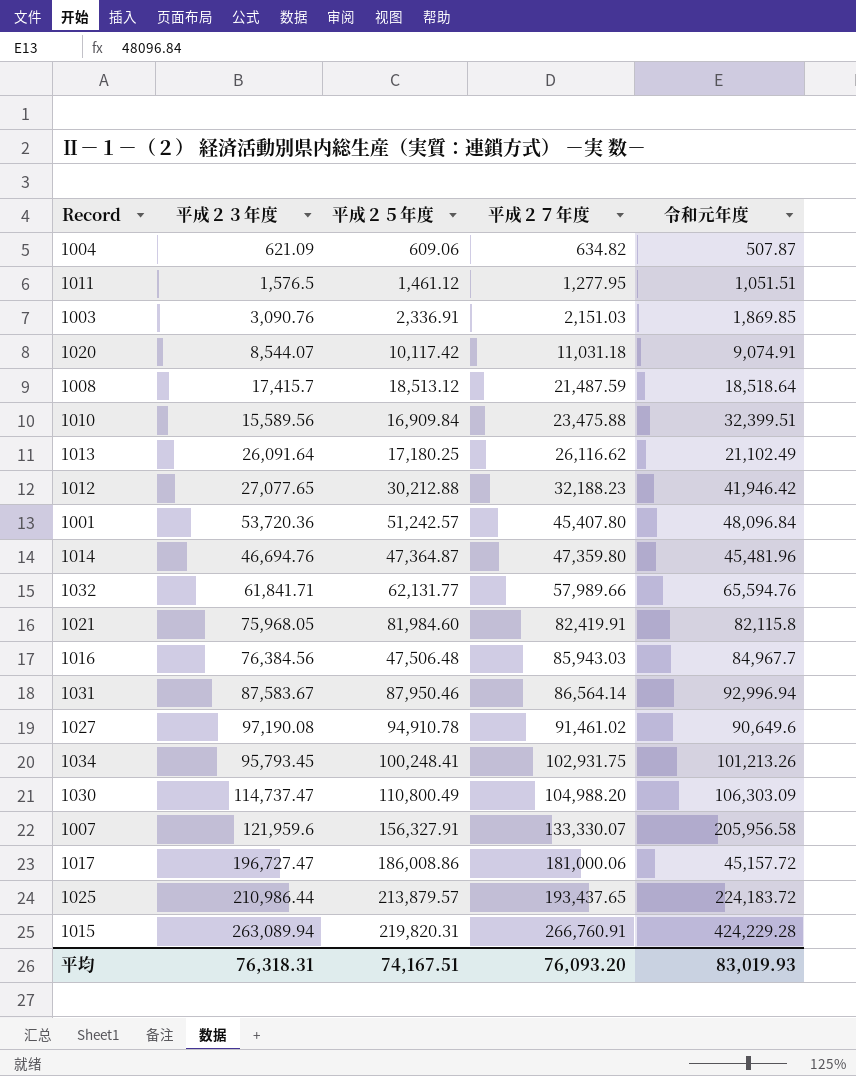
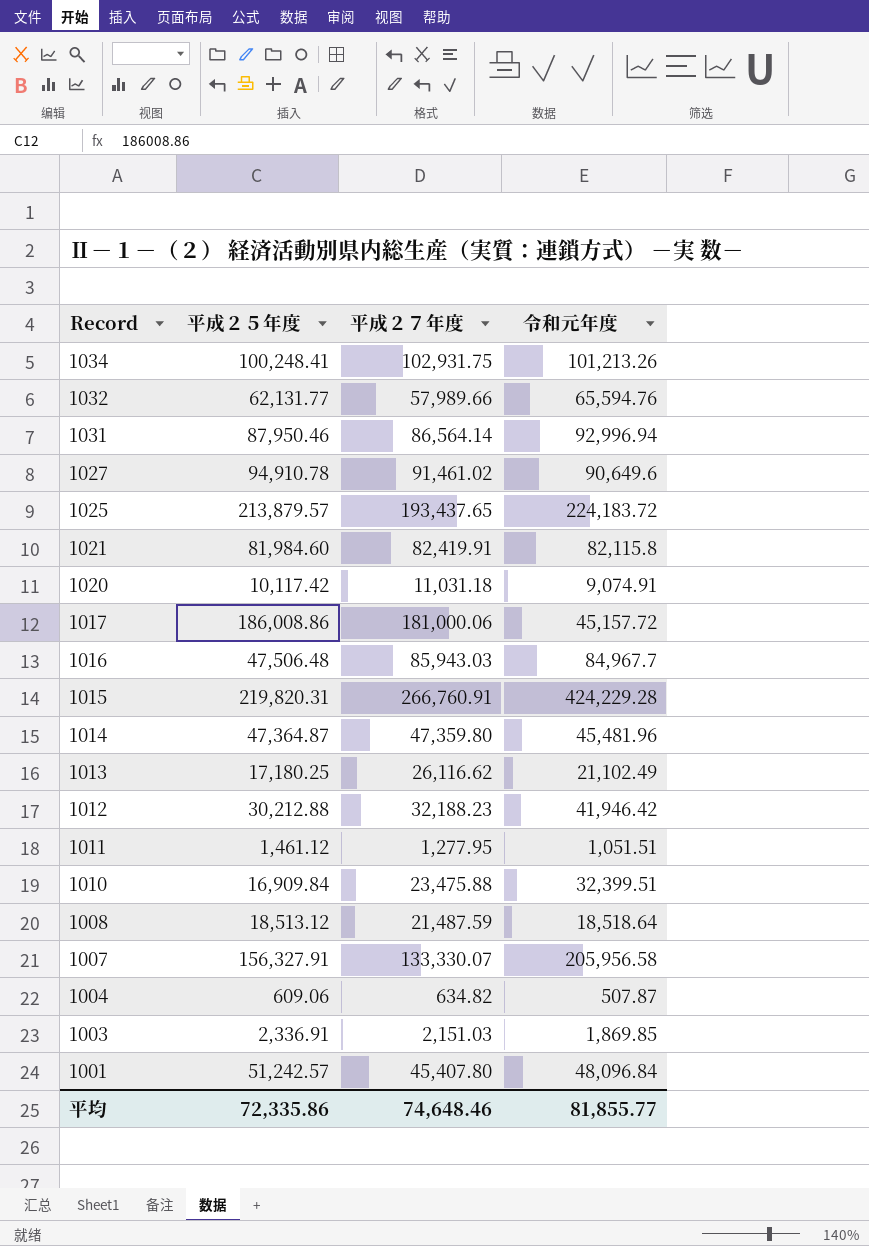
row order: 平成２７年度 ascending -> Record descending
column 平成２３年度 | position: 2 -> none
row 1030: 114,737.47 | 110,800.49 | 104,988.20 | 106,303.09 -> none
平均 | 平成２５年度: 74,167.51 -> 72,335.86
平均 | 平成２７年度: 76,093.20 -> 74,648.46
平均 | 令和元年度: 83,019.93 -> 81,855.77

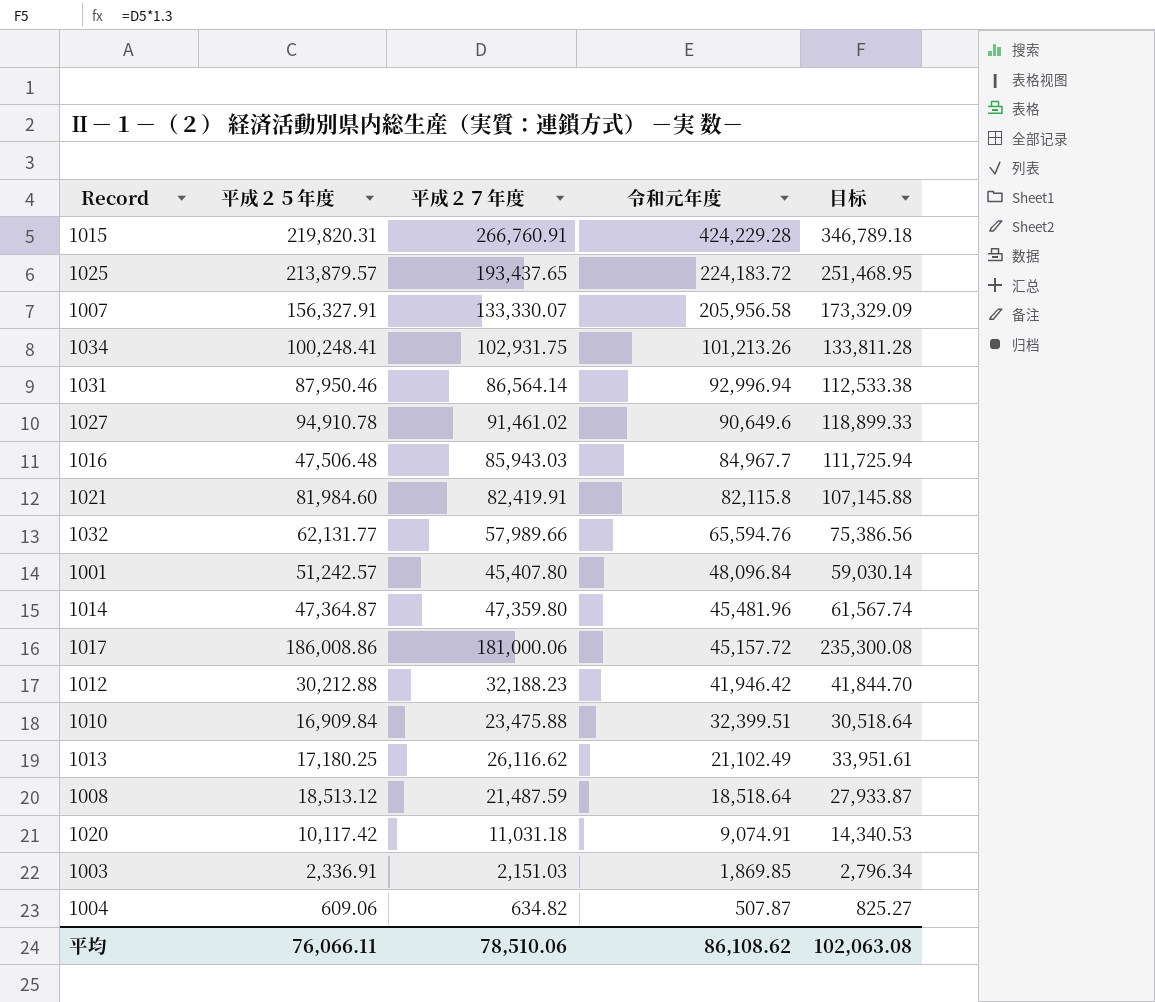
row order: Record descending -> 令和元年度 descending
column 目标 | formula: none -> [平成２７年度] * 1.3
row 1011: 1,461.12 | 1,277.95 | 1,051.51 -> none
平均 | 平成２５年度: 72,335.86 -> 76,066.11
平均 | 平成２７年度: 74,648.46 -> 78,510.06
平均 | 令和元年度: 81,855.77 -> 86,108.62

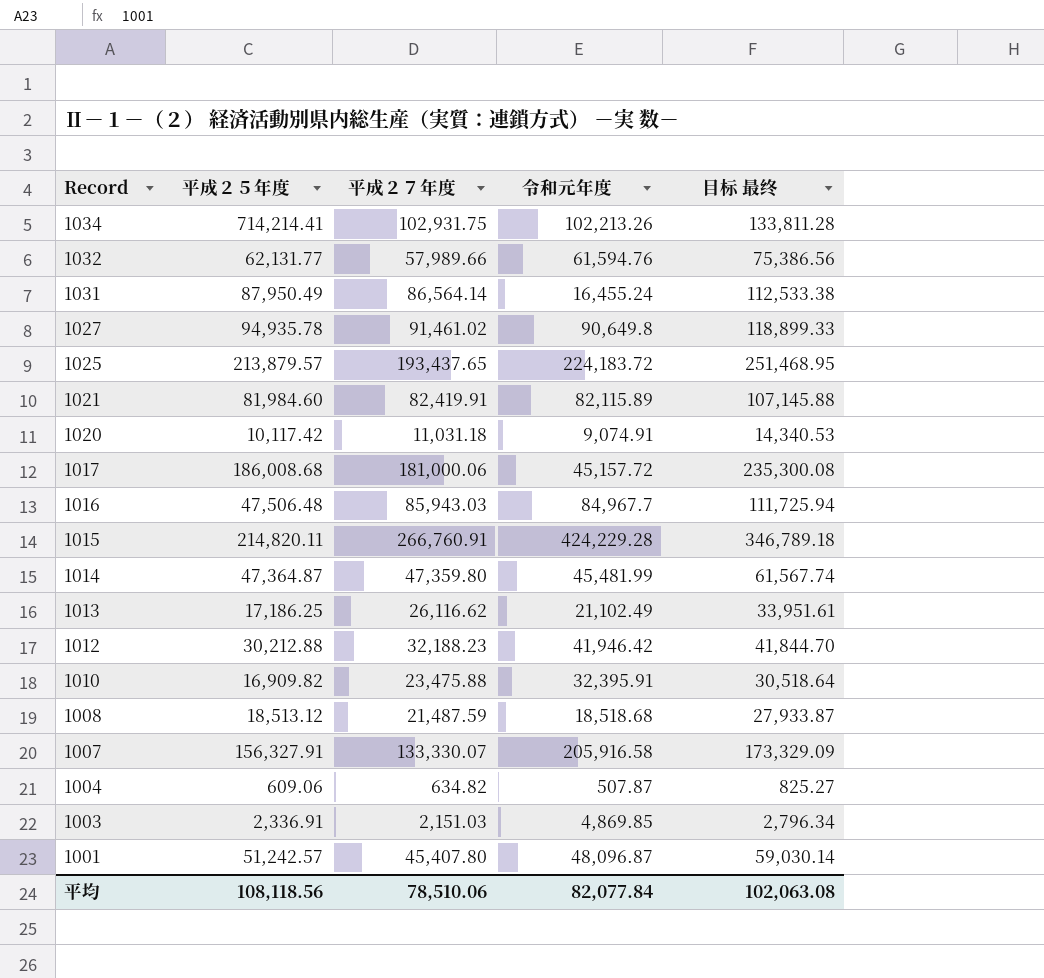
row order: 令和元年度 descending -> Record descending
column name: 目标 -> 目标 最终
1034 | 平成２５年度: 100,248.41 -> 714,214.41
1034 | 令和元年度: 101,213.26 -> 102,213.26
1032 | 令和元年度: 65,594.76 -> 61,594.76
1031 | 平成２５年度: 87,950.46 -> 87,950.49
1031 | 令和元年度: 92,996.94 -> 16,455.24
1027 | 平成２５年度: 94,910.78 -> 94,935.78
1027 | 令和元年度: 90,649.6 -> 90,649.8
1021 | 令和元年度: 82,115.8 -> 82,115.89
1017 | 平成２５年度: 186,008.86 -> 186,008.68
1015 | 平成２５年度: 219,820.31 -> 214,820.11
1014 | 令和元年度: 45,481.96 -> 45,481.99
1013 | 平成２５年度: 17,180.25 -> 17,186.25
1010 | 平成２５年度: 16,909.84 -> 16,909.82
1010 | 令和元年度: 32,399.51 -> 32,395.91
1008 | 令和元年度: 18,518.64 -> 18,518.68
1007 | 令和元年度: 205,956.58 -> 205,916.58
1003 | 令和元年度: 1,869.85 -> 4,869.85
1001 | 令和元年度: 48,096.84 -> 48,096.87
平均 | 平成２５年度: 76,066.11 -> 108,118.56
平均 | 令和元年度: 86,108.62 -> 82,077.84

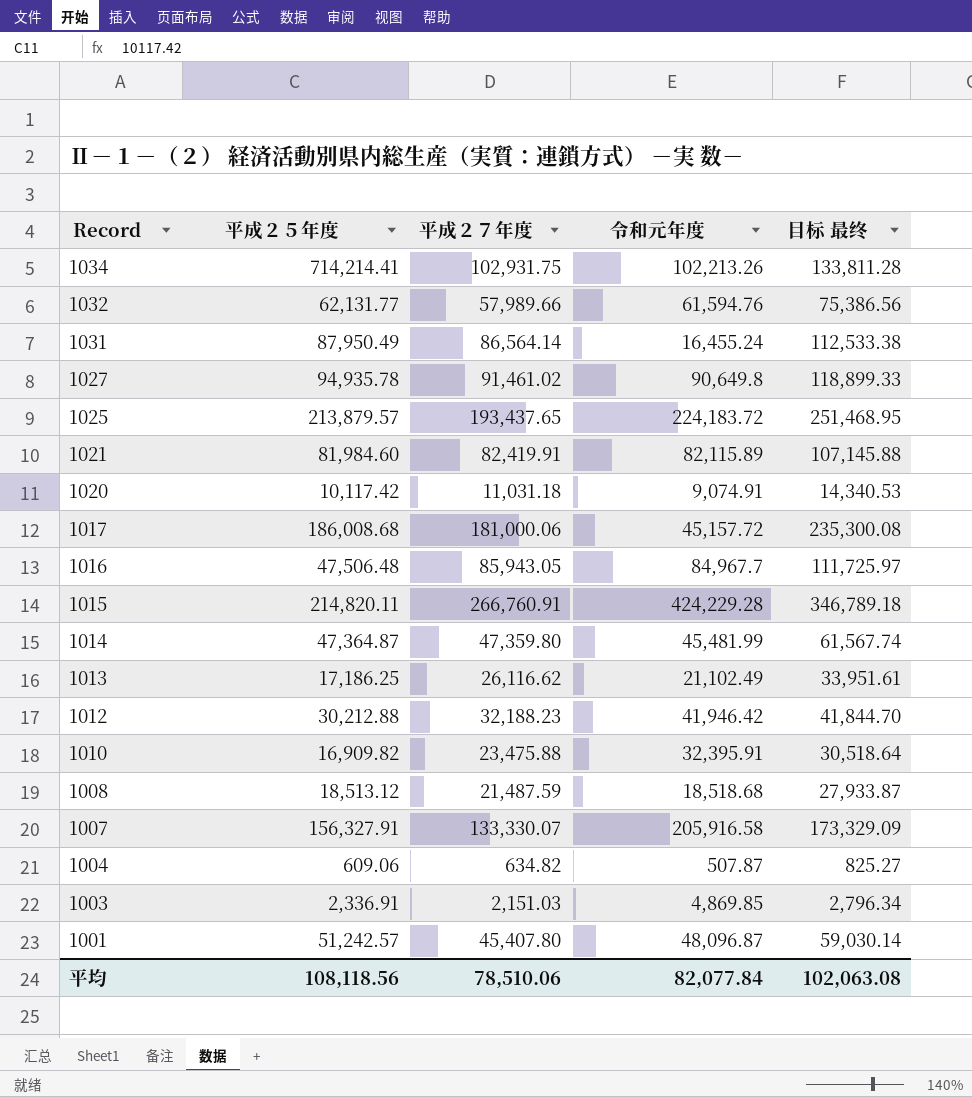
1016 | 平成２７年度: 85,943.03 -> 85,943.05
1016 | 目标 最终: 111,725.94 -> 111,725.97

